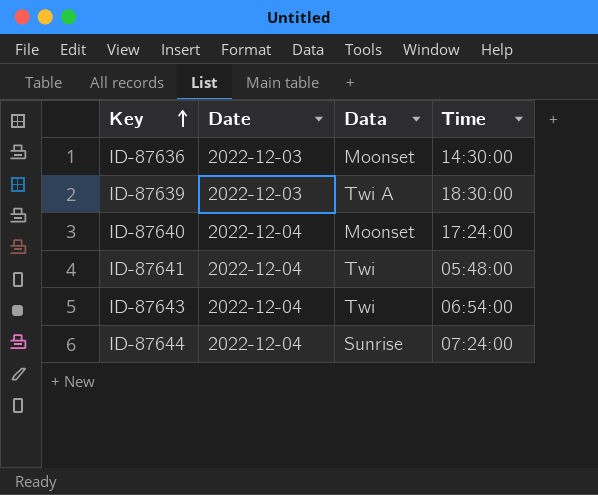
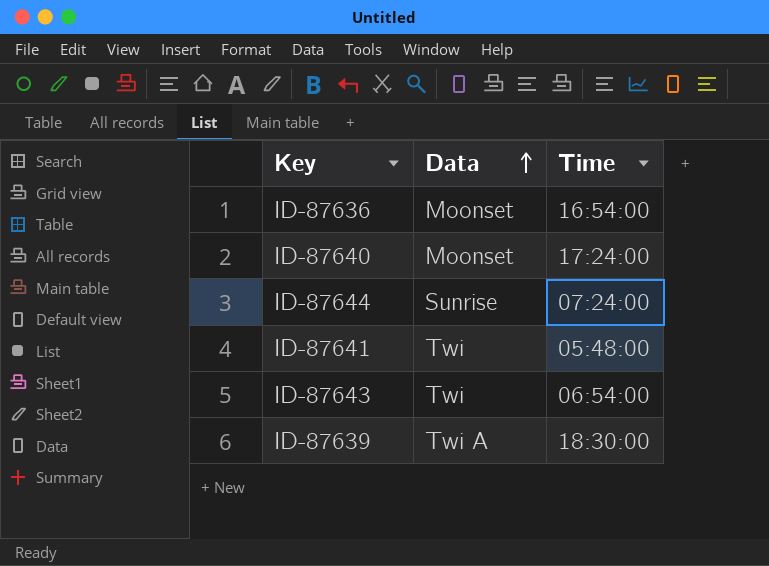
row order: Key ascending -> Data ascending
column Date | position: 2 -> none
ID-87636 | Time: 14:30:00 -> 16:54:00

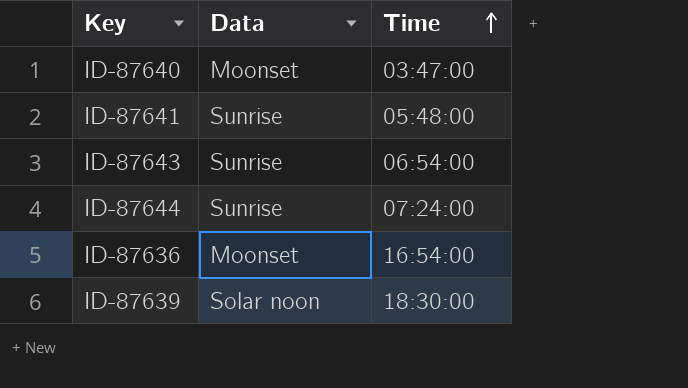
row order: Data ascending -> Time ascending
ID-87640 | Time: 17:24:00 -> 03:47:00
ID-87641 | Data: Twi -> Sunrise
ID-87643 | Data: Twi -> Sunrise
ID-87639 | Data: Twi A -> Solar noon

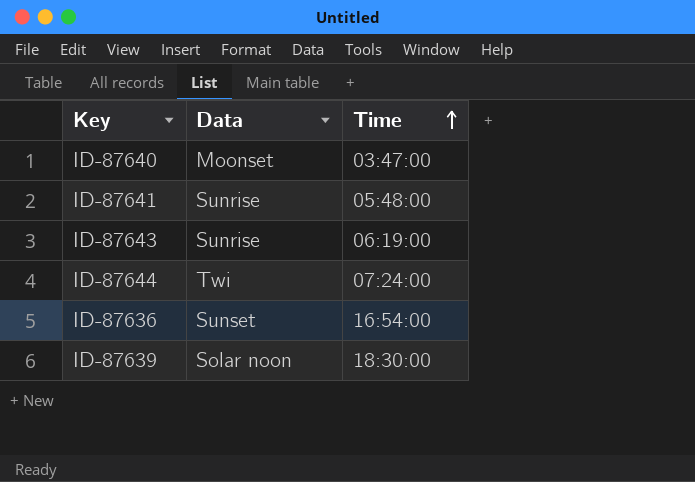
ID-87643 | Time: 06:54:00 -> 06:19:00
ID-87644 | Data: Sunrise -> Twi
ID-87636 | Data: Moonset -> Sunset

